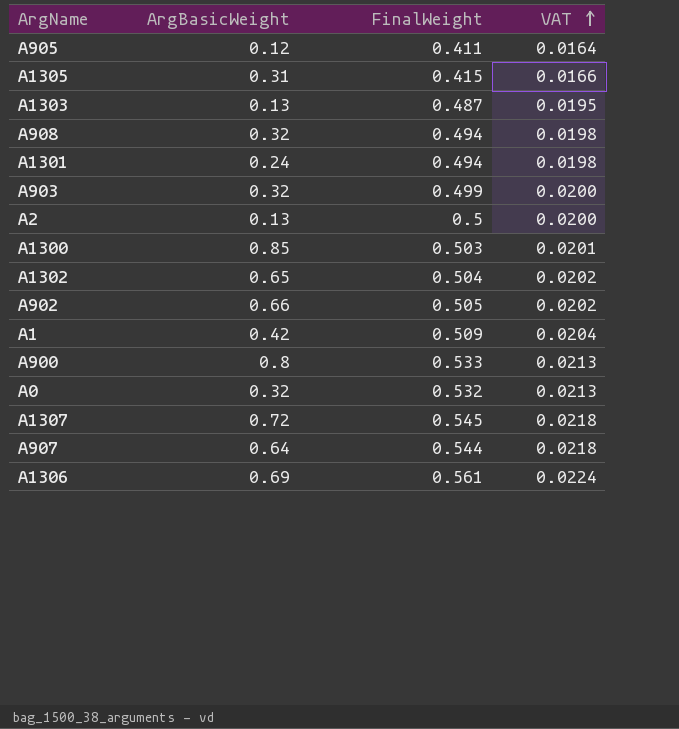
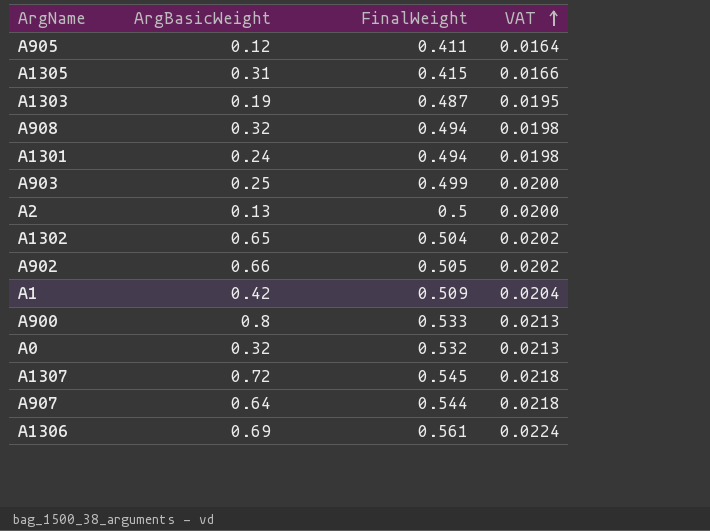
row A1300: 0.85 | 0.503 | 0.0201 -> none
A1303 | ArgBasicWeight: 0.13 -> 0.19
A903 | ArgBasicWeight: 0.32 -> 0.25

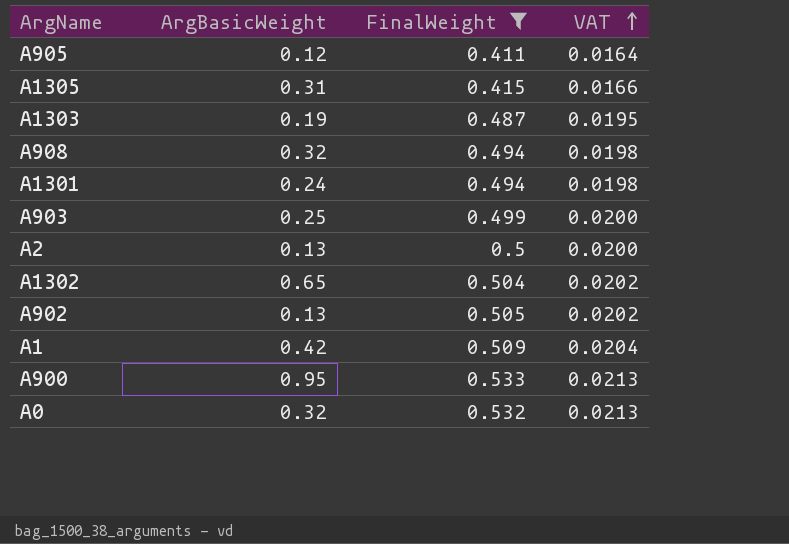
filter: none -> FinalWeight <= 0.533
A902 | ArgBasicWeight: 0.66 -> 0.13
A900 | ArgBasicWeight: 0.8 -> 0.95

